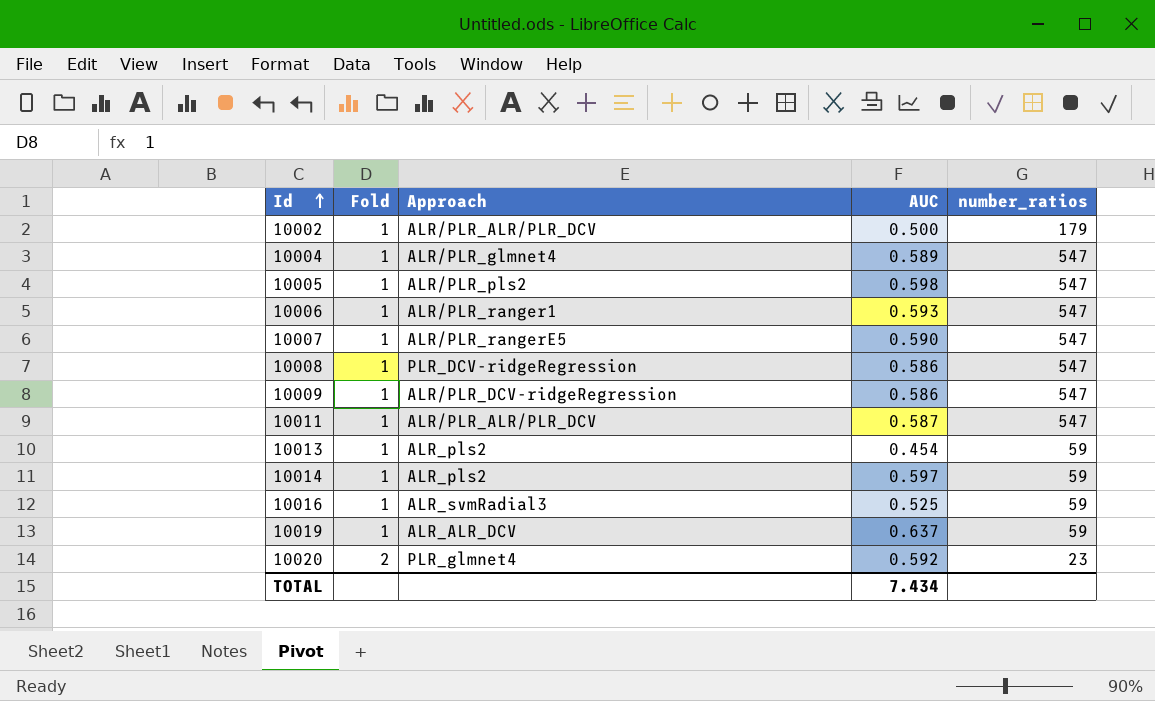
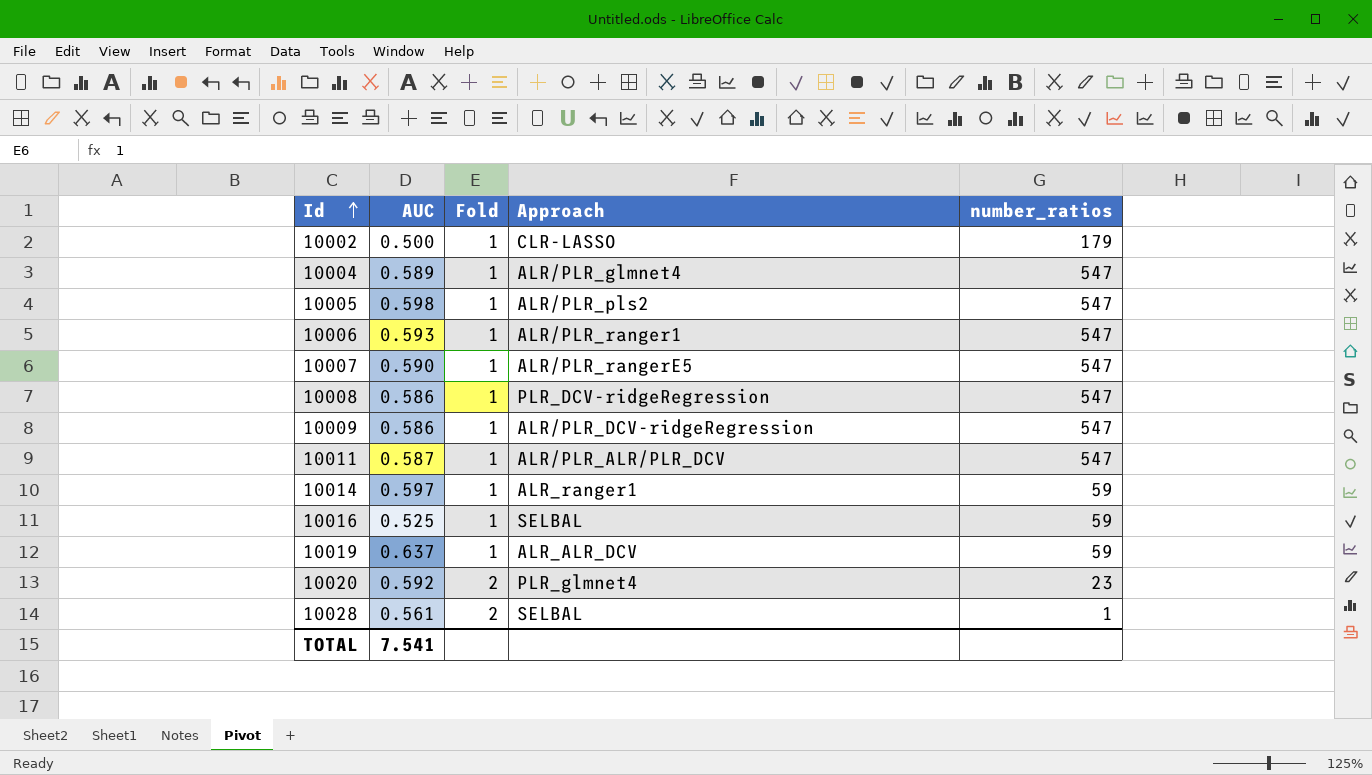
column AUC | position: 4 -> 2
row 10013: 1 | ALR_pls2 | 0.454 | 59 -> none
10002 | Approach: ALR/PLR_ALR/PLR_DCV -> CLR-LASSO
10014 | Approach: ALR_pls2 -> ALR_ranger1
10016 | Approach: ALR_svmRadial3 -> SELBAL
row 10028: none -> 0.561 | 2 | SELBAL | 1
TOTAL | AUC: 7.434 -> 7.541

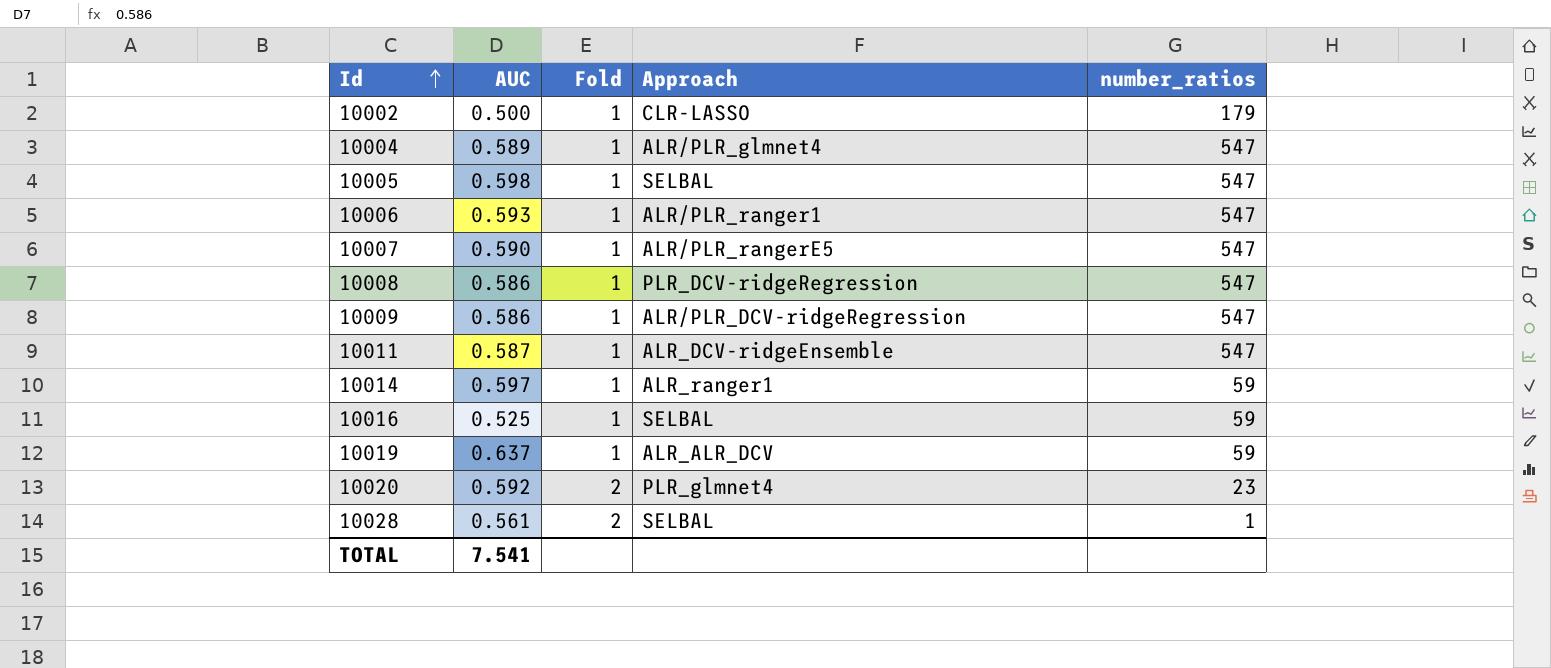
10005 | Approach: ALR/PLR_pls2 -> SELBAL
10011 | Approach: ALR/PLR_ALR/PLR_DCV -> ALR_DCV-ridgeEnsemble

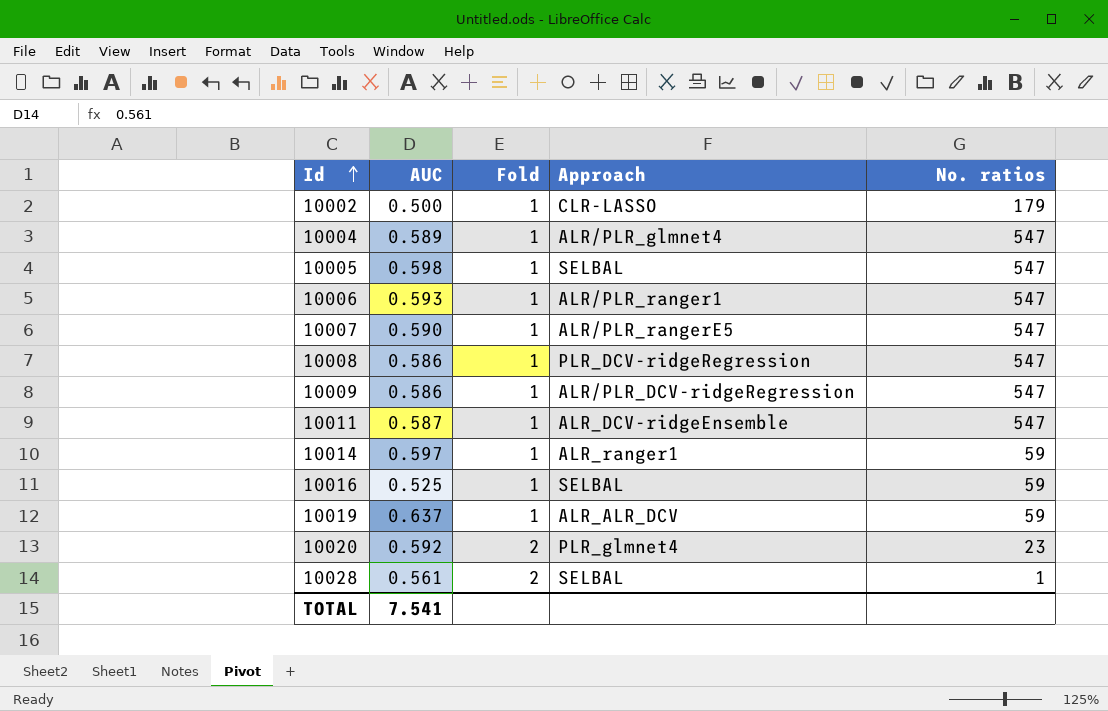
column name: number_ratios -> No. ratios

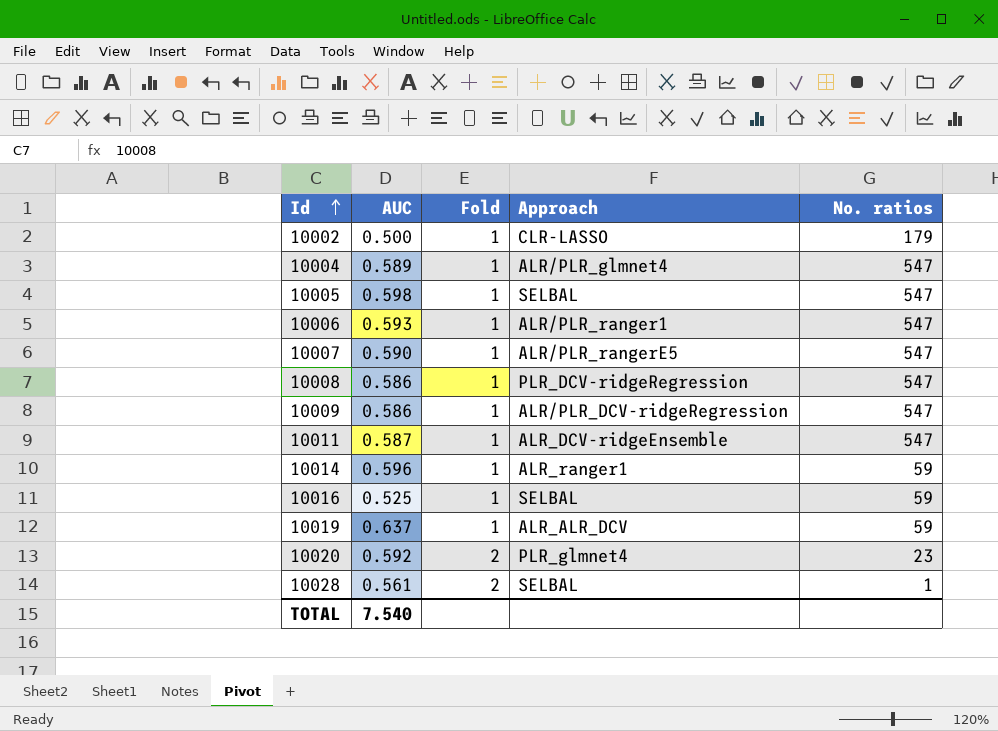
10014 | AUC: 0.597 -> 0.596
TOTAL | AUC: 7.541 -> 7.540

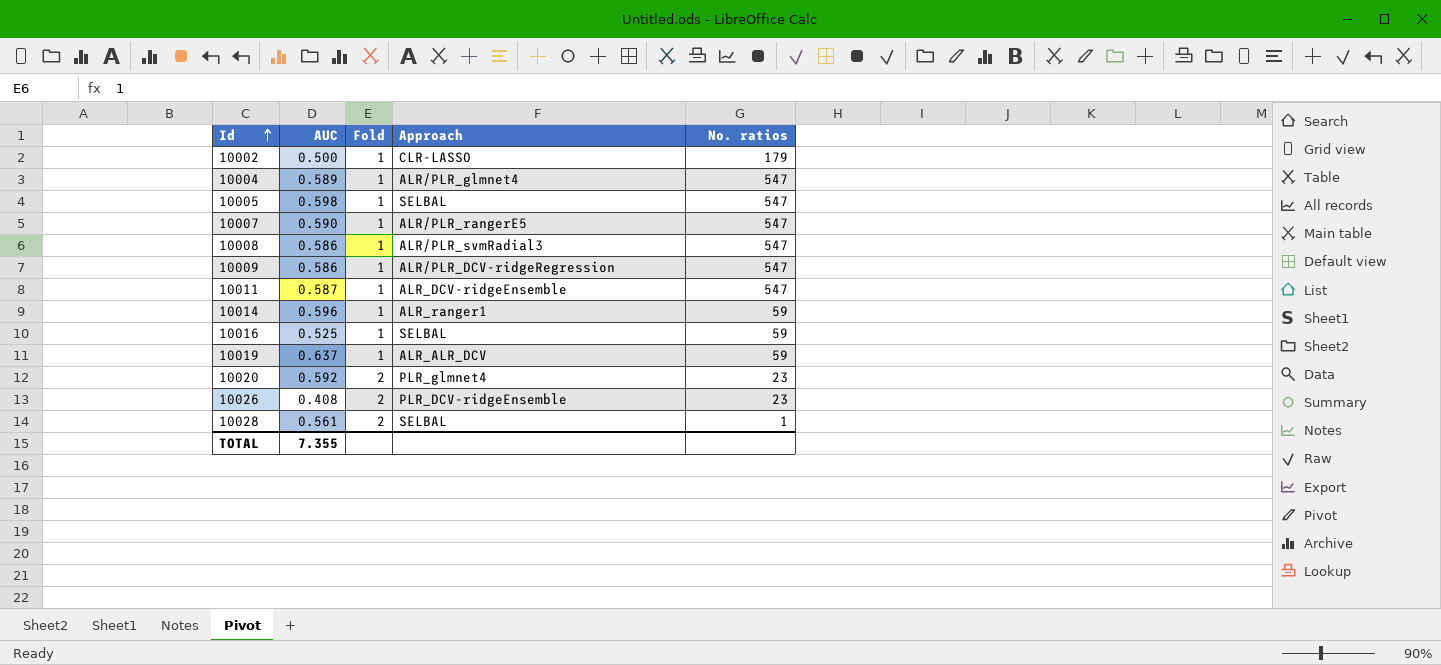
row 10006: 0.593 | 1 | ALR/PLR_ranger1 | 547 -> none
10008 | Approach: PLR_DCV-ridgeRegression -> ALR/PLR_svmRadial3
row 10026: none -> 0.408 | 2 | PLR_DCV-ridgeEnsemble | 23
TOTAL | AUC: 7.540 -> 7.355

